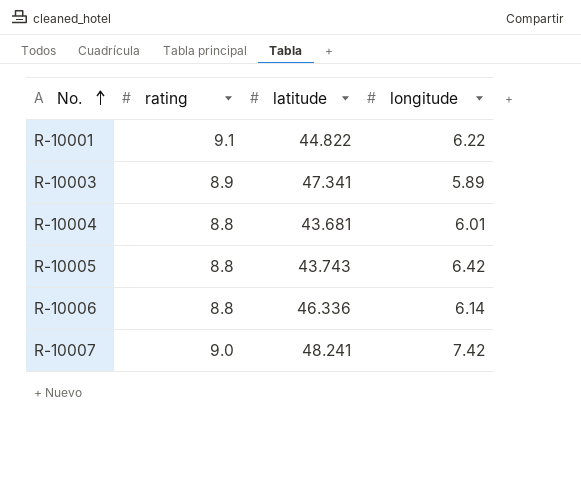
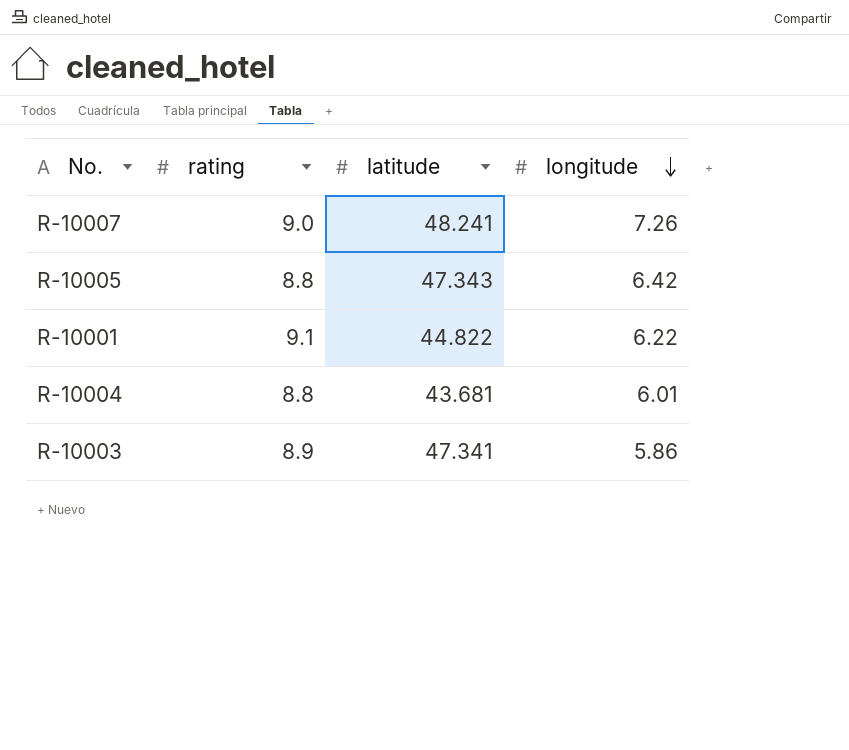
row order: No. ascending -> longitude descending
row R-10006: 8.8 | 46.336 | 6.14 -> none
R-10007 | longitude: 7.42 -> 7.26
R-10005 | latitude: 43.743 -> 47.343
R-10003 | longitude: 5.89 -> 5.86

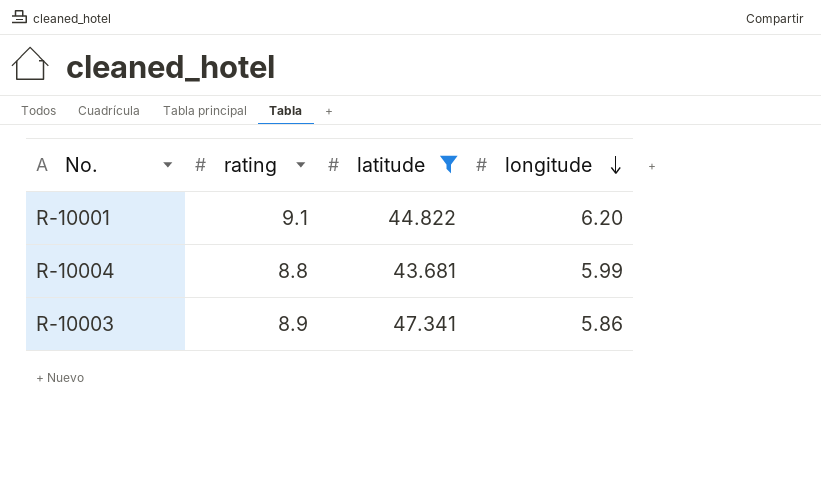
filter: none -> latitude <= 47.341
R-10001 | longitude: 6.22 -> 6.20
R-10004 | longitude: 6.01 -> 5.99

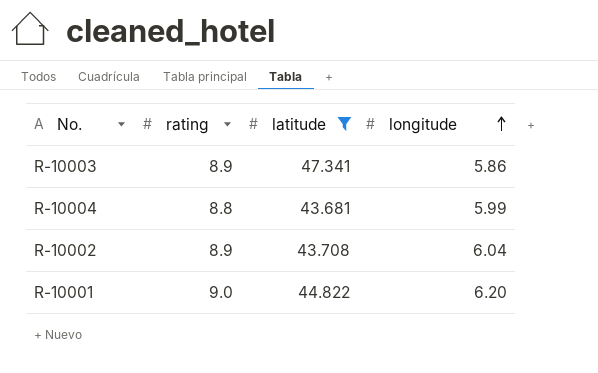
row order: longitude descending -> longitude ascending
row R-10002: none -> 8.9 | 43.708 | 6.04
R-10001 | rating: 9.1 -> 9.0

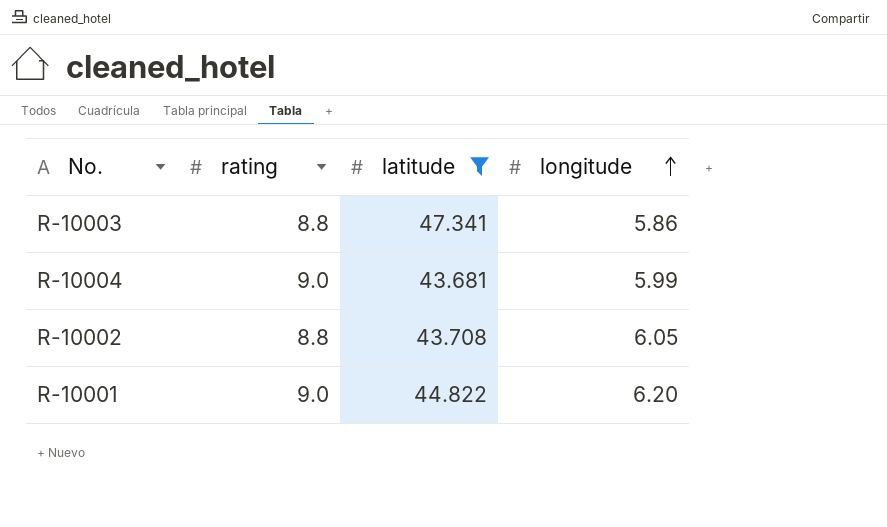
R-10003 | rating: 8.9 -> 8.8
R-10004 | rating: 8.8 -> 9.0
R-10002 | rating: 8.9 -> 8.8
R-10002 | longitude: 6.04 -> 6.05

